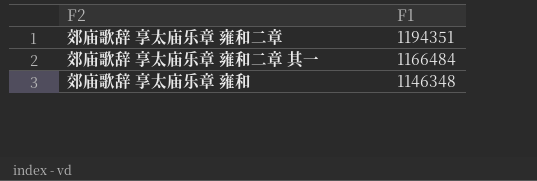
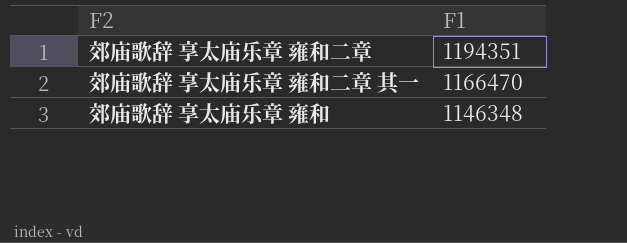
郊庙歌辞 享太庙乐章 雍和二章 其一 | F1: 1166484 -> 1166470

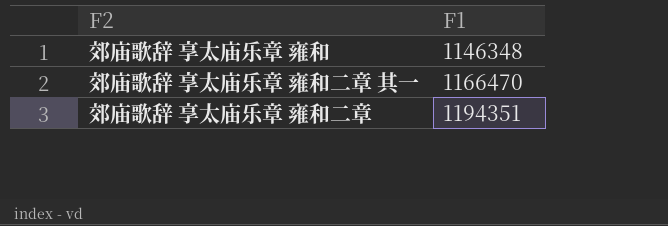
row order: F1 descending -> F1 ascending

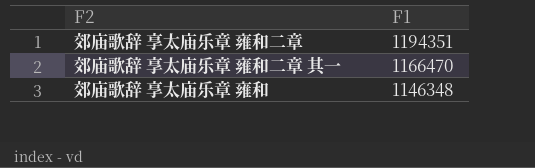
row order: F1 ascending -> F1 descending

